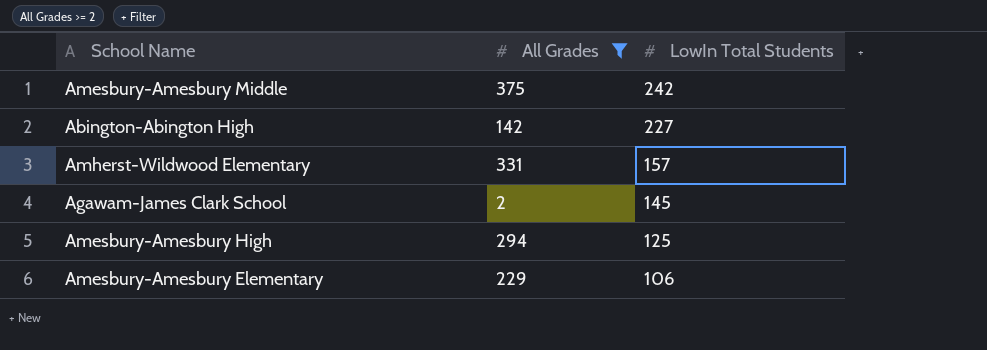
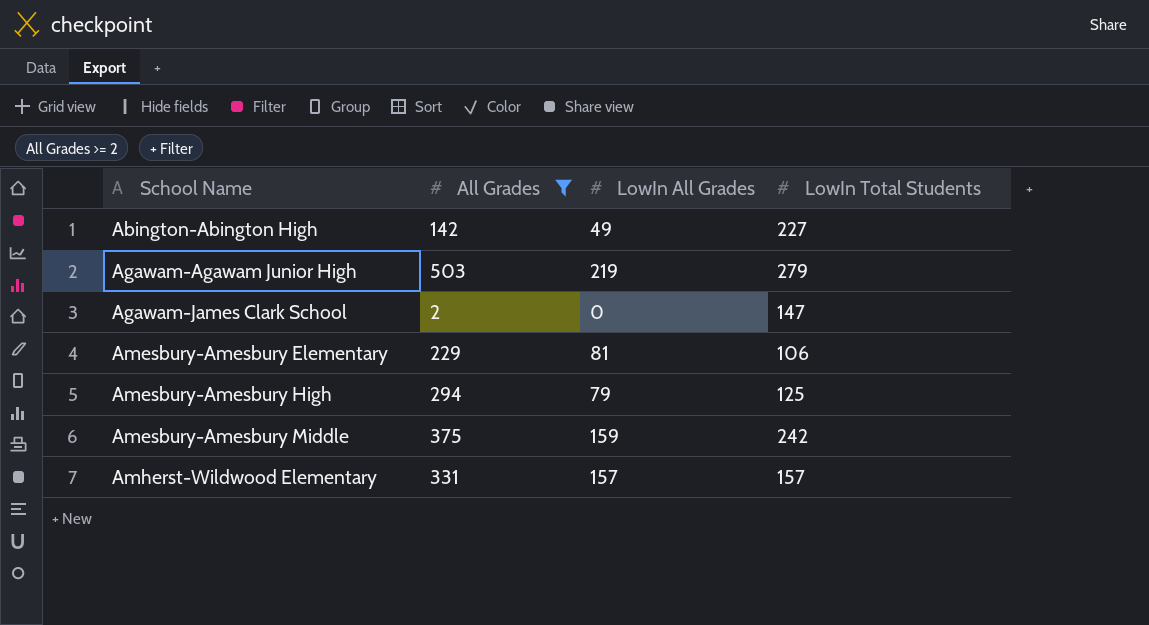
row order: LowIn Total Students descending -> School Name ascending
column LowIn All Grades | position: none -> 3
row Agawam-Agawam Junior High: none -> 503 | 219 | 279
Agawam-James Clark School | LowIn Total Students: 145 -> 147

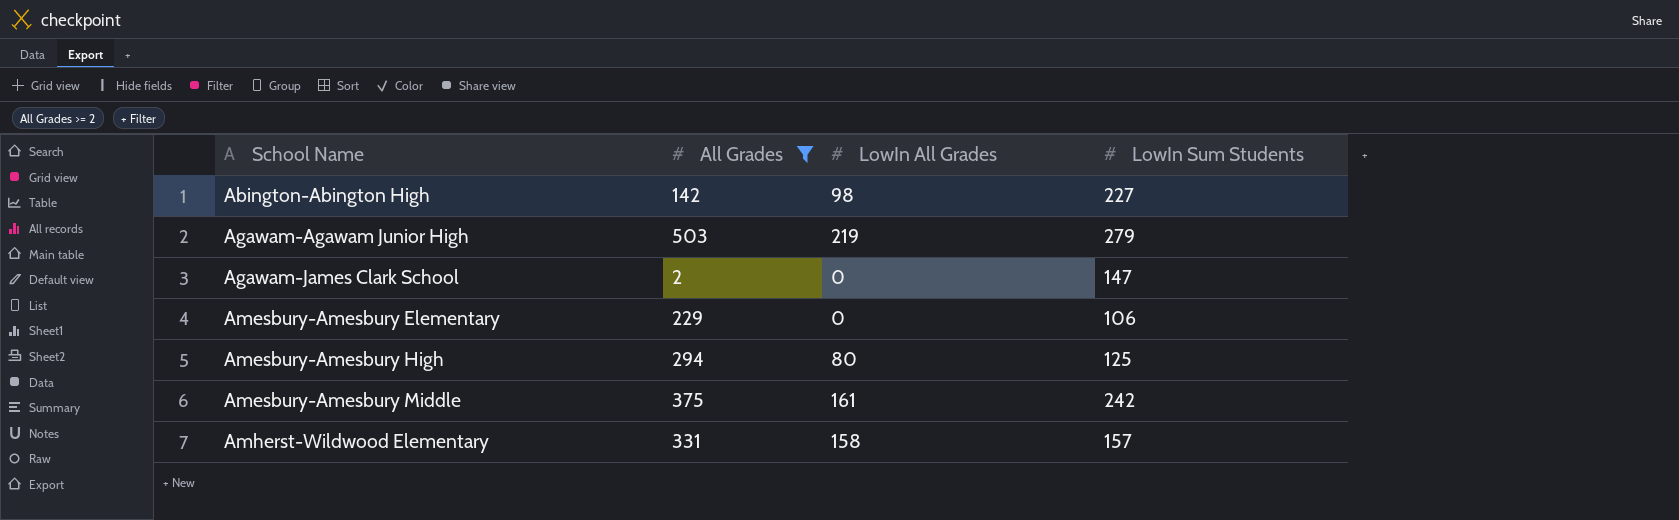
column name: LowIn Total Students -> LowIn Sum Students
Abington-Abington High | LowIn All Grades: 49 -> 98
Amesbury-Amesbury Elementary | LowIn All Grades: 81 -> 0
Amesbury-Amesbury High | LowIn All Grades: 79 -> 80
Amesbury-Amesbury Middle | LowIn All Grades: 159 -> 161
Amherst-Wildwood Elementary | LowIn All Grades: 157 -> 158

